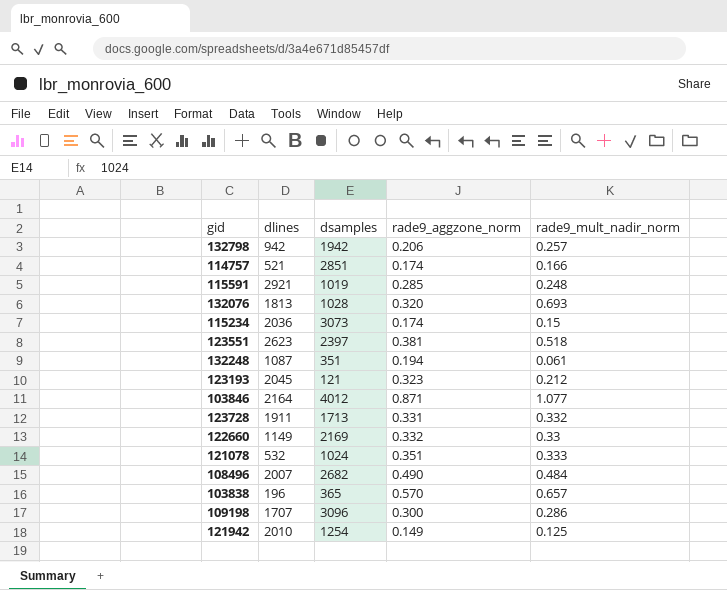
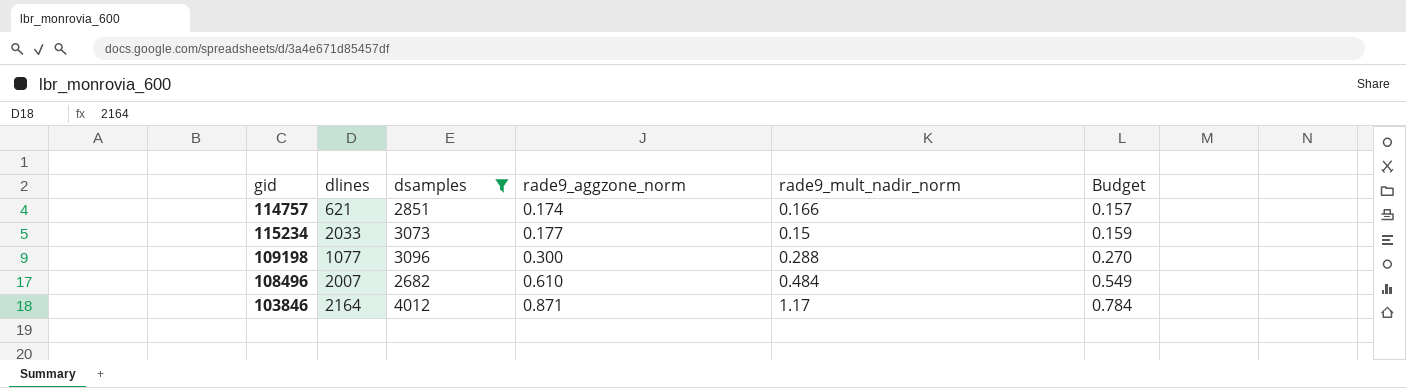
filter: none -> dsamples >= 2682
row order: none -> rade9_aggzone_norm ascending
column Budget | formula: none -> [rade9_aggzone_norm] * 0.9
114757 | dlines: 521 -> 621
115234 | dlines: 2036 -> 2033
115234 | rade9_aggzone_norm: 0.174 -> 0.177
109198 | dlines: 1707 -> 1077
109198 | rade9_mult_nadir_norm: 0.286 -> 0.288
108496 | rade9_aggzone_norm: 0.490 -> 0.610
103846 | rade9_mult_nadir_norm: 1.077 -> 1.17

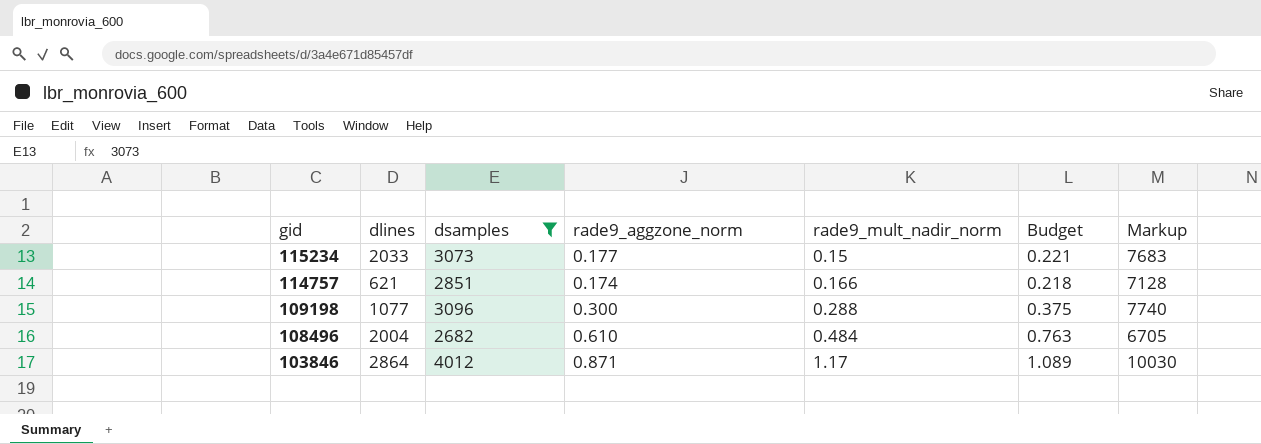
row order: rade9_aggzone_norm ascending -> gid descending
column Budget | formula: [rade9_aggzone_norm] * 0.9 -> [rade9_aggzone_norm] * 1.25
column Markup | formula: none -> [dsamples] * 2.5
108496 | dlines: 2007 -> 2004
103846 | dlines: 2164 -> 2864

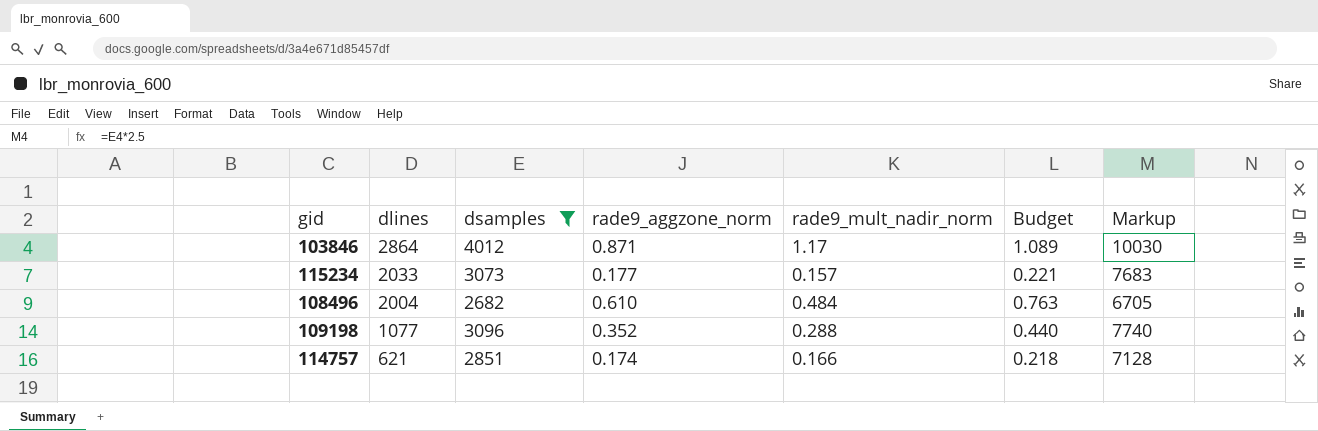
row order: gid descending -> dlines descending
115234 | rade9_mult_nadir_norm: 0.15 -> 0.157
109198 | rade9_aggzone_norm: 0.300 -> 0.352
109198 | Budget: 0.375 -> 0.440

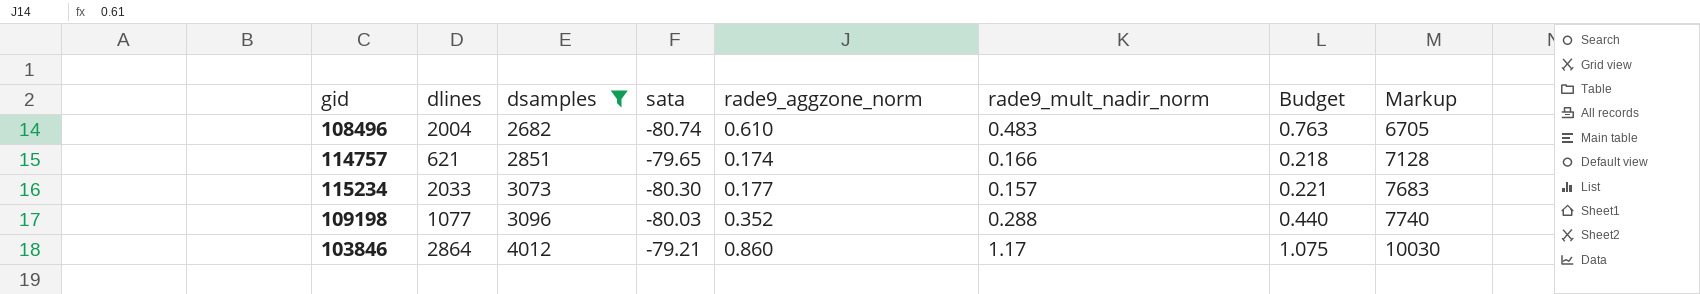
row order: dlines descending -> dsamples ascending
column sata | position: none -> 4
108496 | rade9_mult_nadir_norm: 0.484 -> 0.483
103846 | rade9_aggzone_norm: 0.871 -> 0.860
103846 | Budget: 1.089 -> 1.075

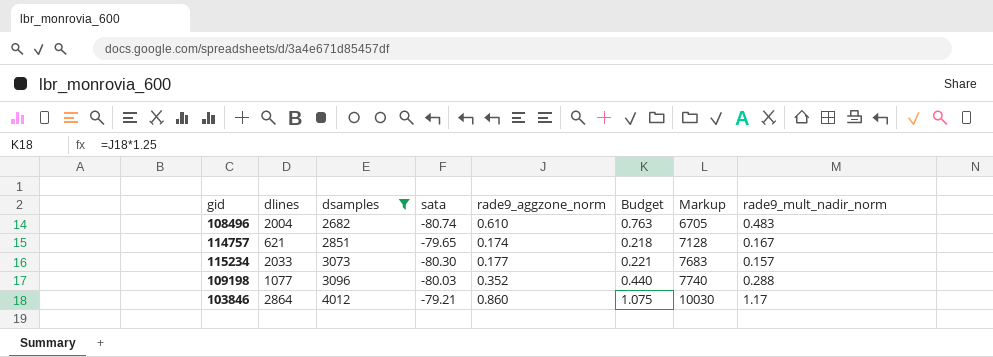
column rade9_mult_nadir_norm | position: 6 -> 8
114757 | rade9_mult_nadir_norm: 0.166 -> 0.167

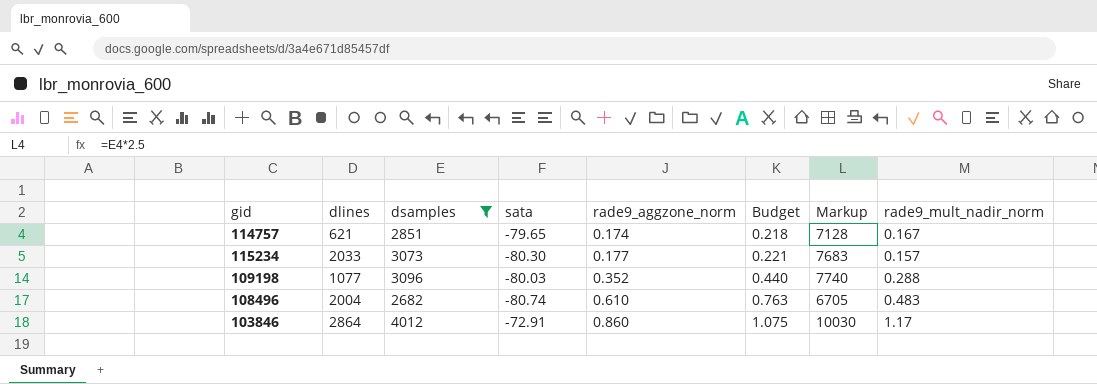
row order: dsamples ascending -> rade9_aggzone_norm ascending
103846 | sata: -79.21 -> -72.91

